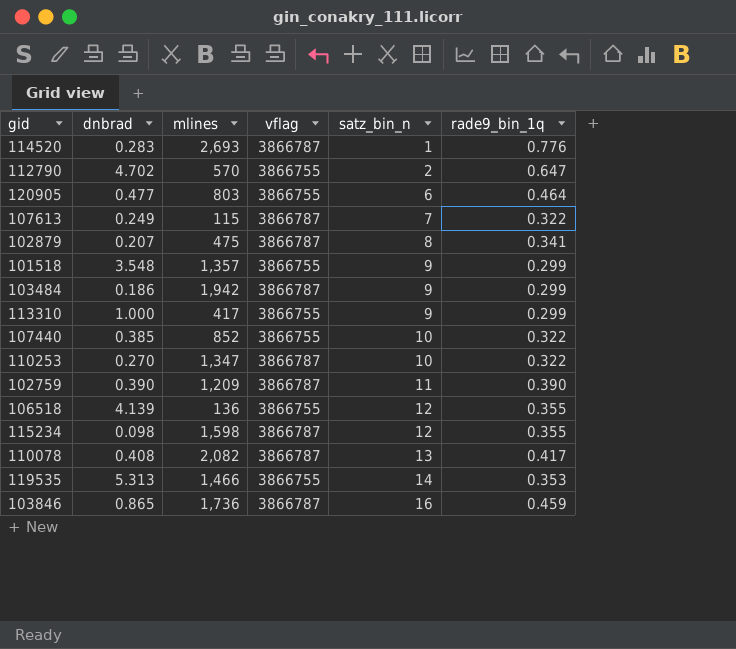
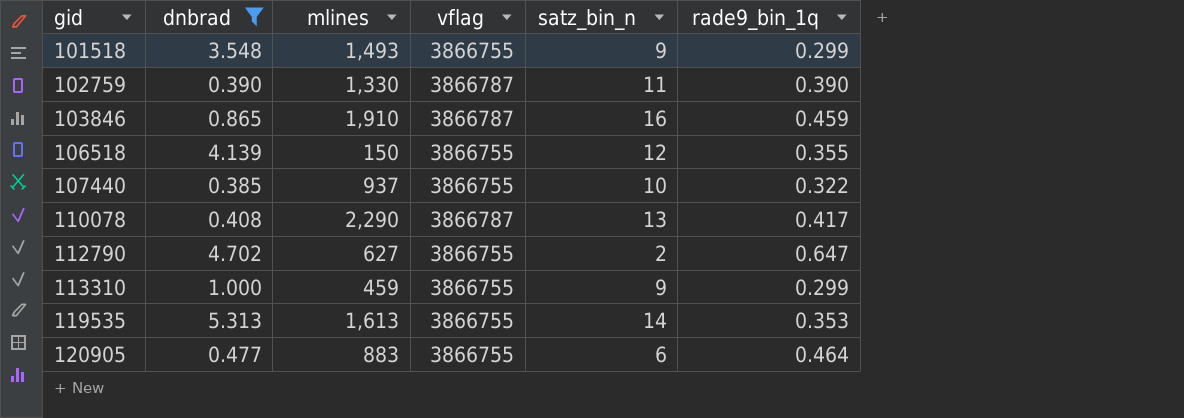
filter: none -> dnbrad >= 0.385
row order: satz_bin_n ascending -> gid ascending
101518 | mlines: 1,357 -> 1,493
102759 | mlines: 1,209 -> 1,330
103846 | mlines: 1,736 -> 1,910
106518 | mlines: 136 -> 150
107440 | mlines: 852 -> 937
110078 | mlines: 2,082 -> 2,290
112790 | mlines: 570 -> 627
113310 | mlines: 417 -> 459
119535 | mlines: 1,466 -> 1,613
120905 | mlines: 803 -> 883

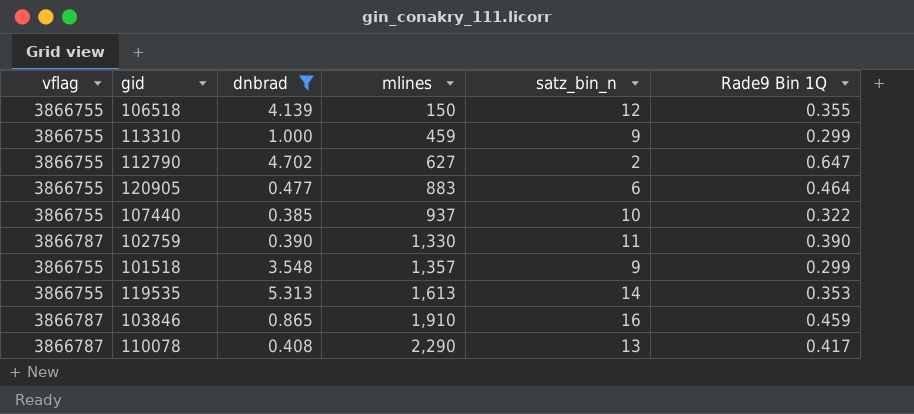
row order: gid ascending -> mlines ascending
column vflag | position: 4 -> 1
column name: rade9_bin_1q -> Rade9 Bin 1Q
101518 | mlines: 1,493 -> 1,357

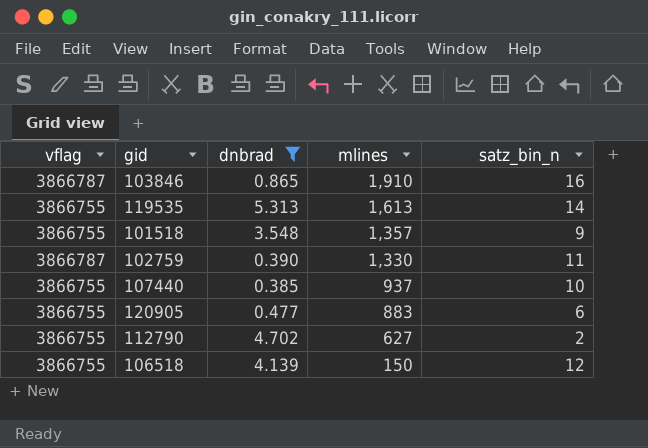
row order: mlines ascending -> mlines descending
column Rade9 Bin 1Q | position: 6 -> none
row 113310: 3866755 | 1.000 | 459 | 9 | 0.299 -> none
row 110078: 3866787 | 0.408 | 2,290 | 13 | 0.417 -> none

